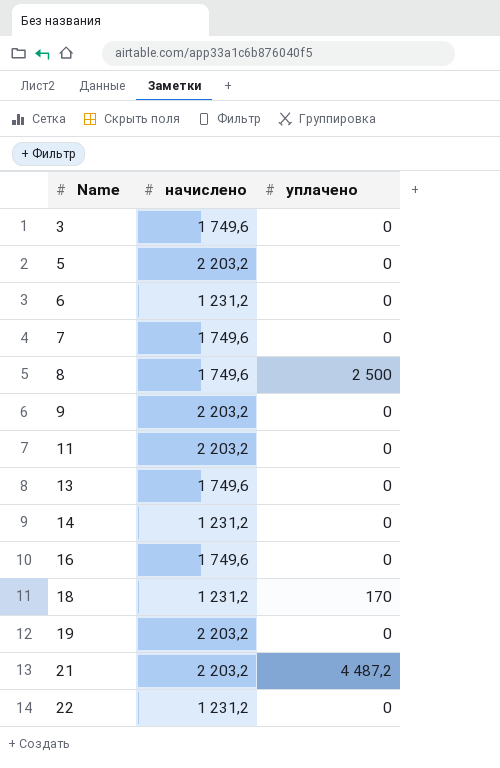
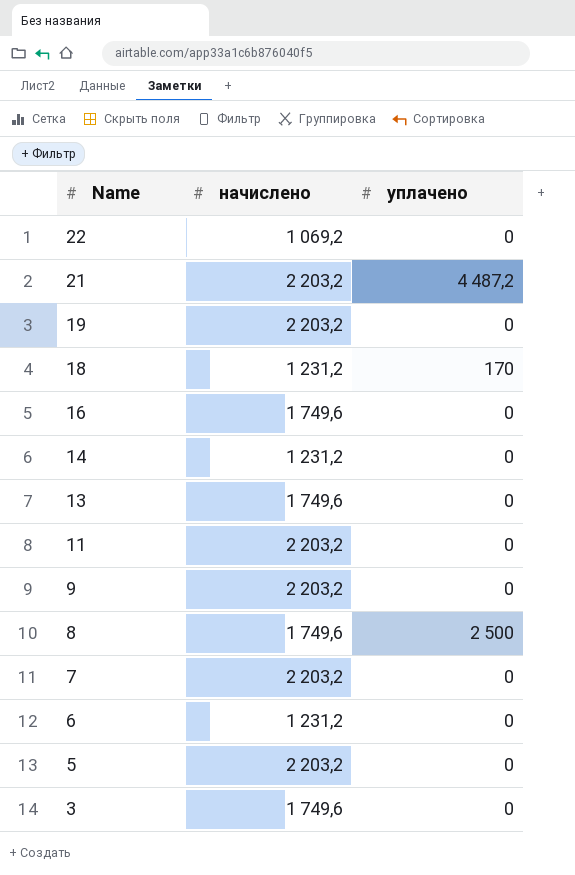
row order: Name ascending -> Name descending
22 | начислено: 1 231,2 -> 1 069,2
7 | начислено: 1 749,6 -> 2 203,2

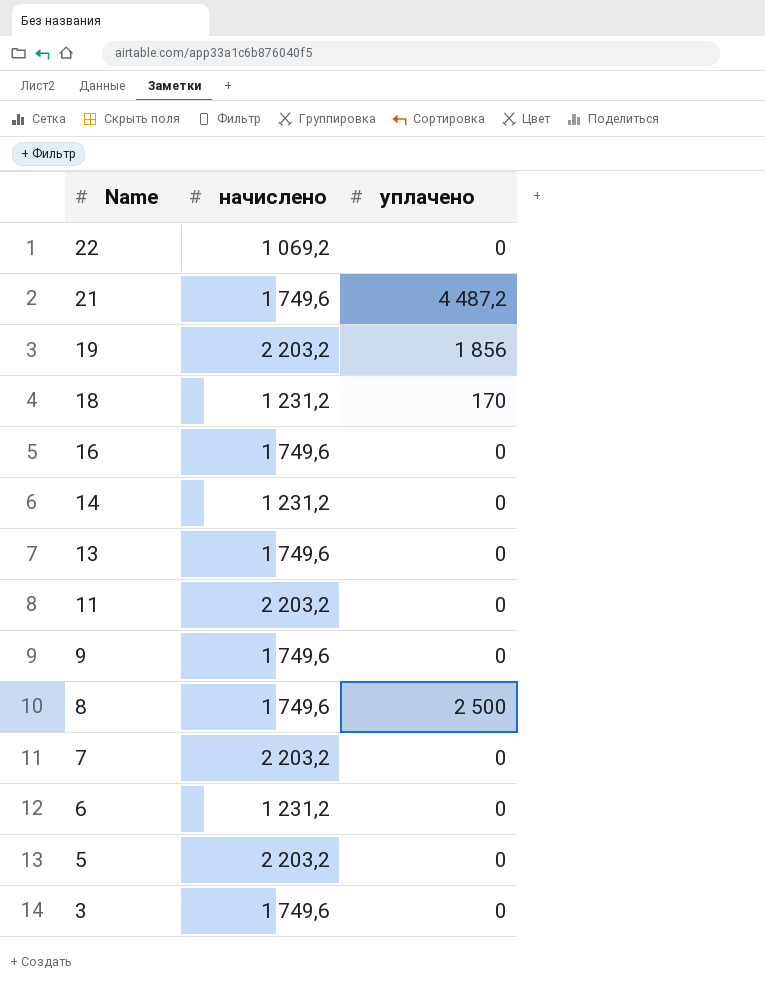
21 | начислено: 2 203,2 -> 1 749,6
19 | уплачено: 0 -> 1 856
9 | начислено: 2 203,2 -> 1 749,6

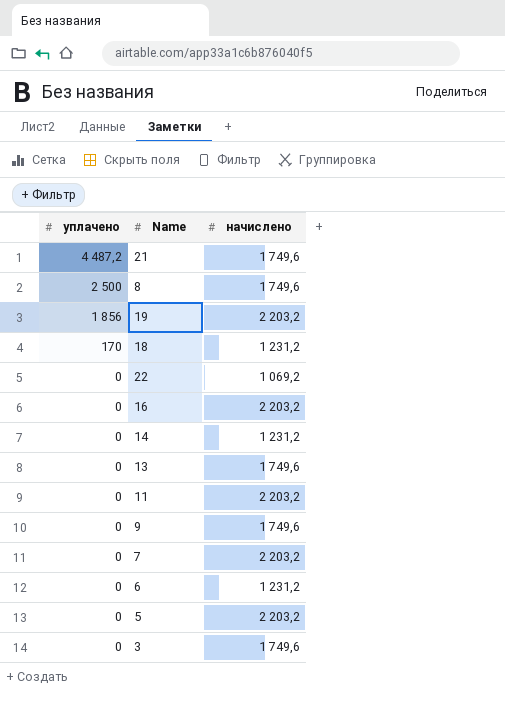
row order: Name descending -> уплачено descending
column уплачено | position: 3 -> 1
16 | начислено: 1 749,6 -> 2 203,2

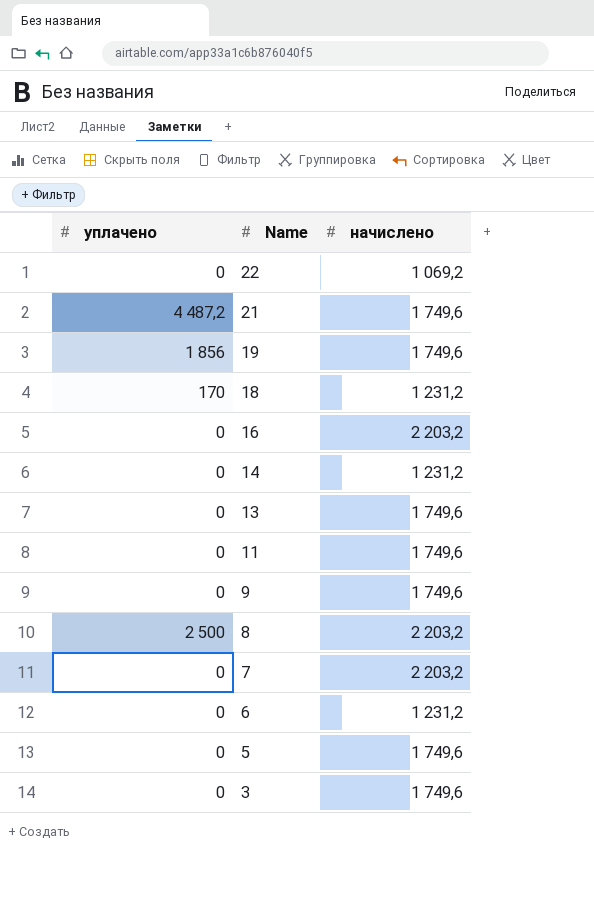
row order: уплачено descending -> Name descending
19 | начислено: 2 203,2 -> 1 749,6
11 | начислено: 2 203,2 -> 1 749,6
8 | начислено: 1 749,6 -> 2 203,2
5 | начислено: 2 203,2 -> 1 749,6

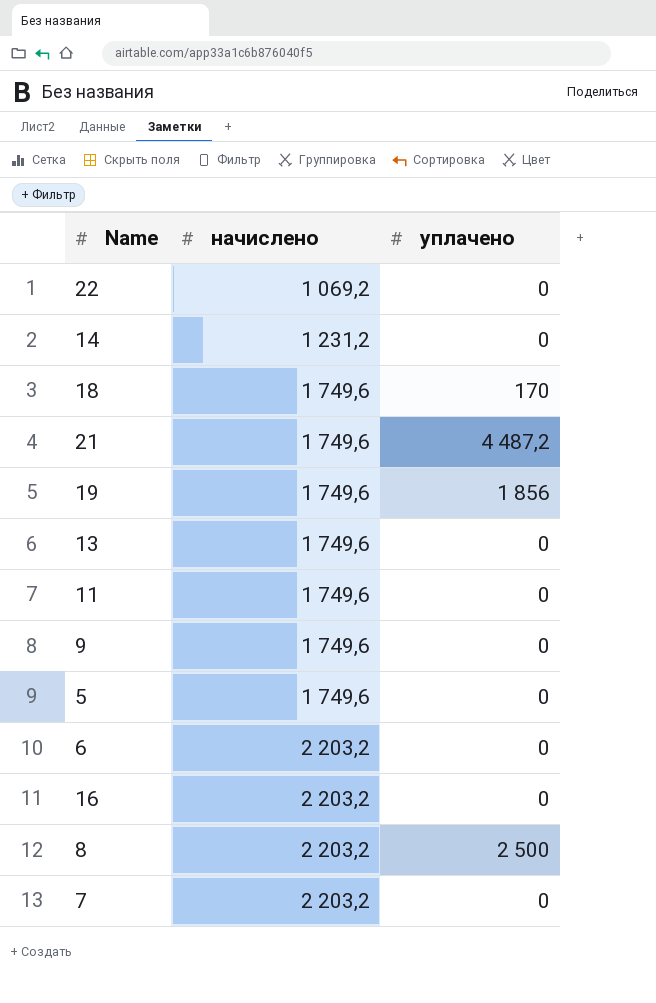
row order: Name descending -> начислено ascending
column уплачено | position: 1 -> 3
row 3: 0 | 1 749,6 -> none
18 | начислено: 1 231,2 -> 1 749,6
6 | начислено: 1 231,2 -> 2 203,2

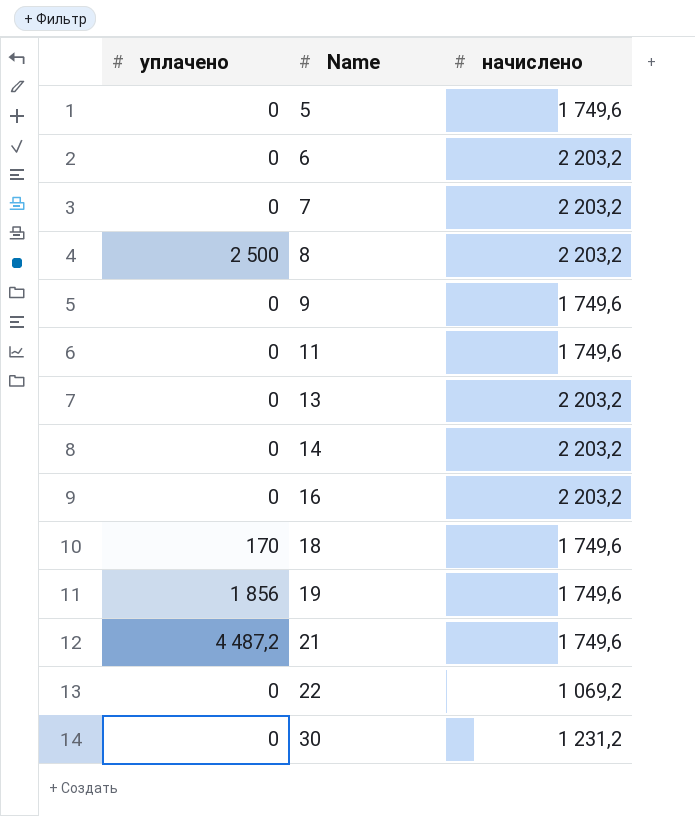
row order: начислено ascending -> Name ascending
column уплачено | position: 3 -> 1
13 | начислено: 1 749,6 -> 2 203,2
14 | начислено: 1 231,2 -> 2 203,2
row 30: none -> 0 | 1 231,2

